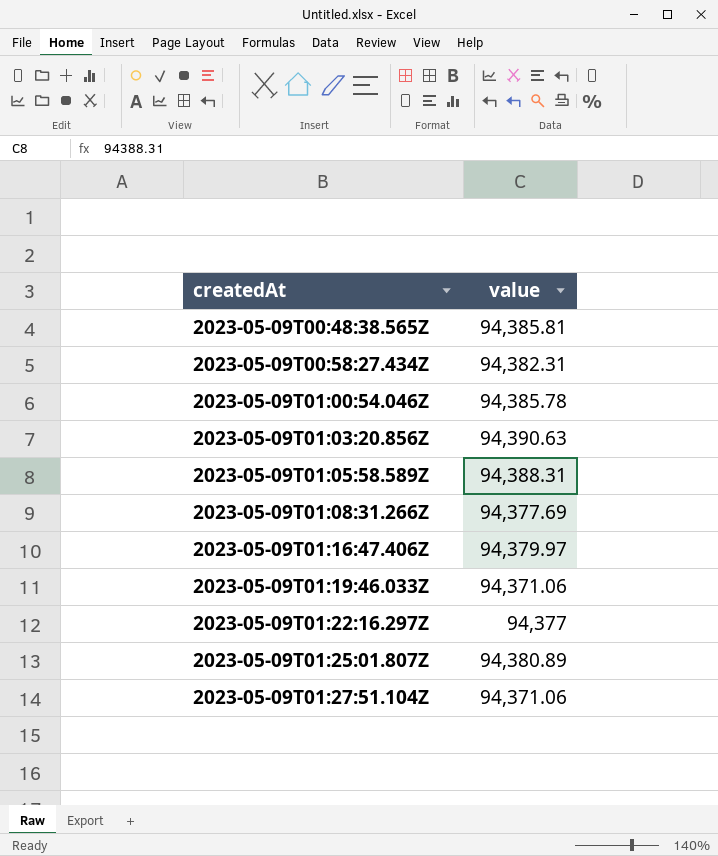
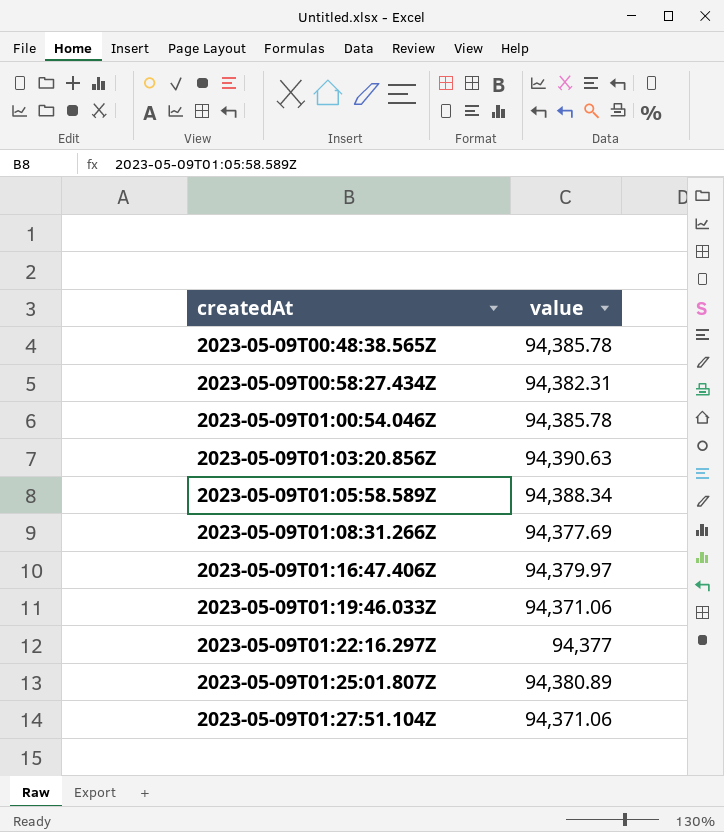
2023-05-09T00:48:38.565Z | value: 94,385.81 -> 94,385.78
2023-05-09T01:05:58.589Z | value: 94,388.31 -> 94,388.34

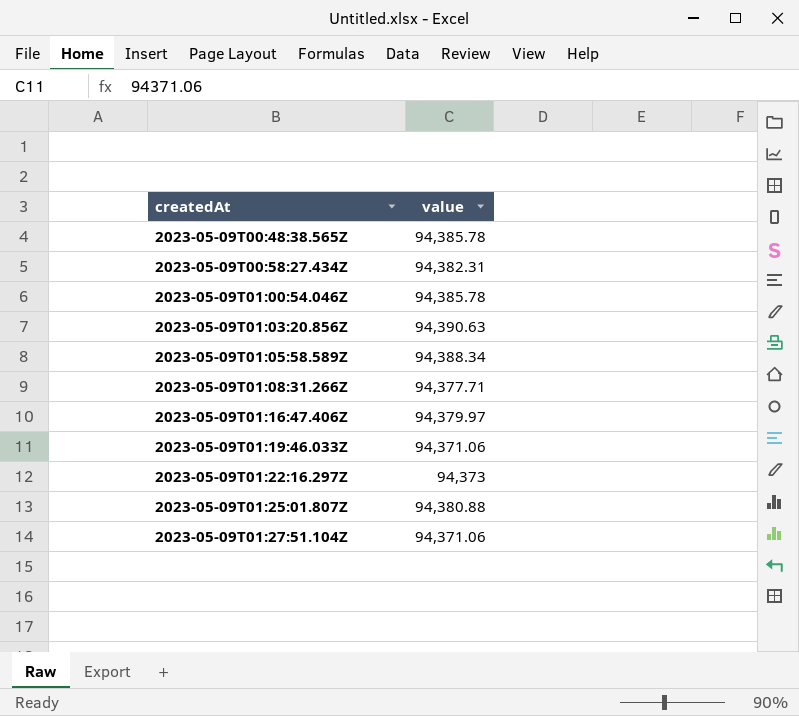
2023-05-09T01:08:31.266Z | value: 94,377.69 -> 94,377.71
2023-05-09T01:22:16.297Z | value: 94,377 -> 94,373
2023-05-09T01:25:01.807Z | value: 94,380.89 -> 94,380.88

